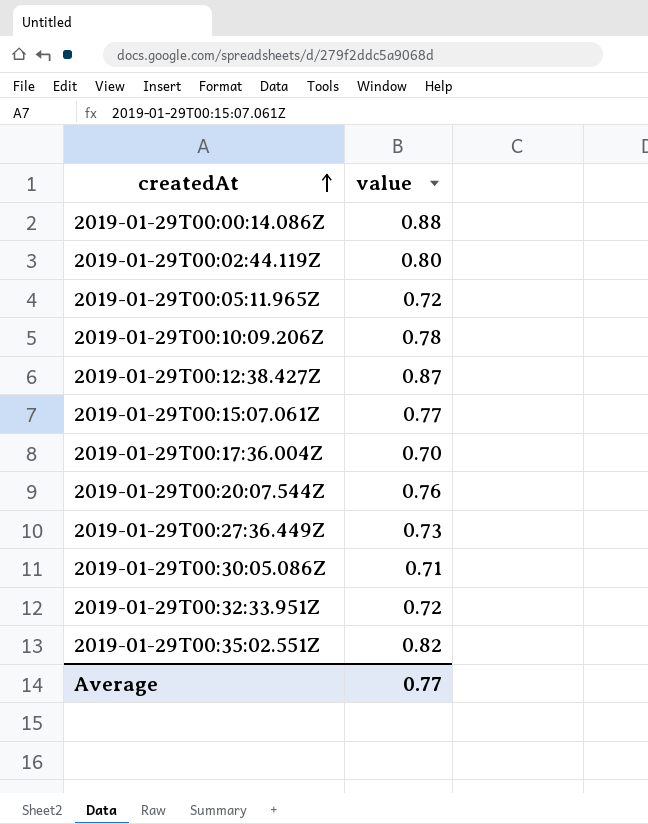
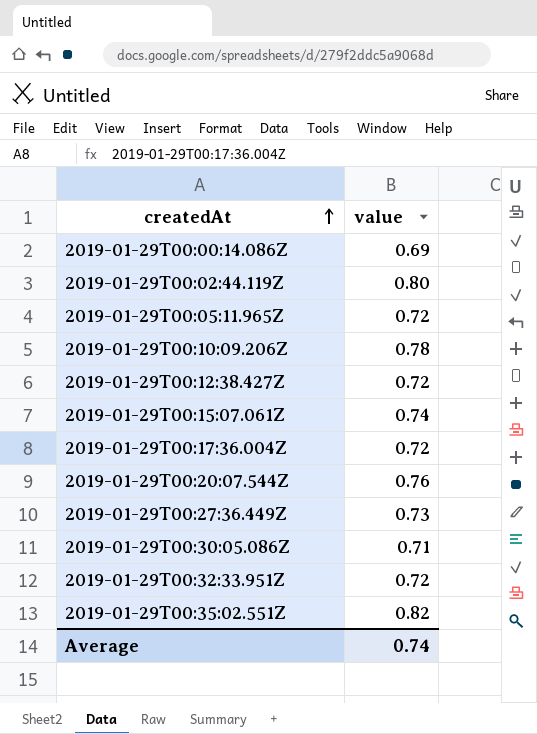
2019-01-29T00:00:14.086Z | value: 0.88 -> 0.69
2019-01-29T00:12:38.427Z | value: 0.87 -> 0.72
2019-01-29T00:15:07.061Z | value: 0.77 -> 0.74
2019-01-29T00:17:36.004Z | value: 0.70 -> 0.72
Average | value: 0.77 -> 0.74

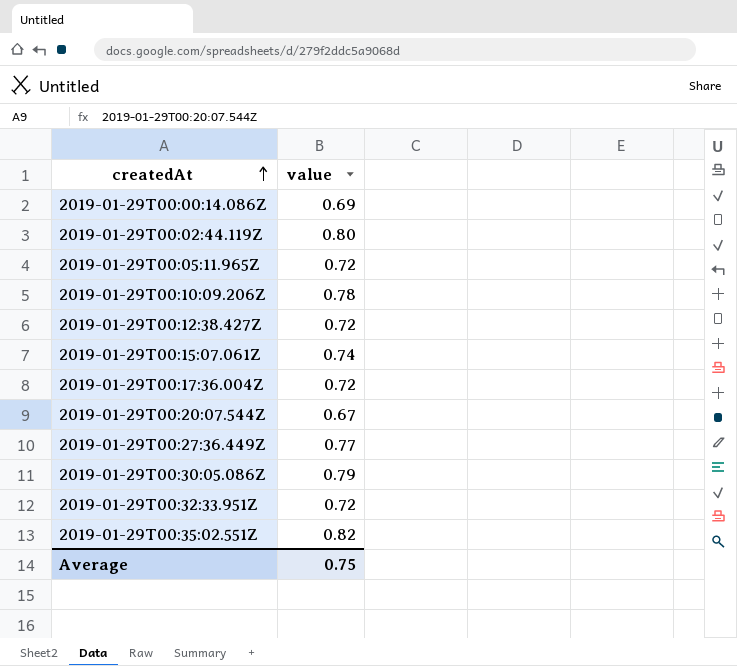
2019-01-29T00:20:07.544Z | value: 0.76 -> 0.67
2019-01-29T00:27:36.449Z | value: 0.73 -> 0.77
2019-01-29T00:30:05.086Z | value: 0.71 -> 0.79
Average | value: 0.74 -> 0.75

